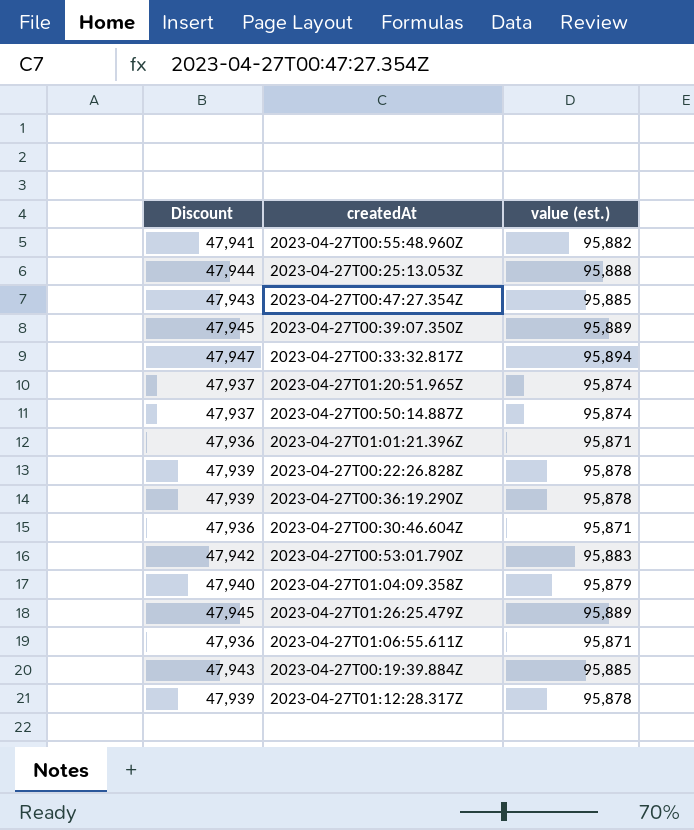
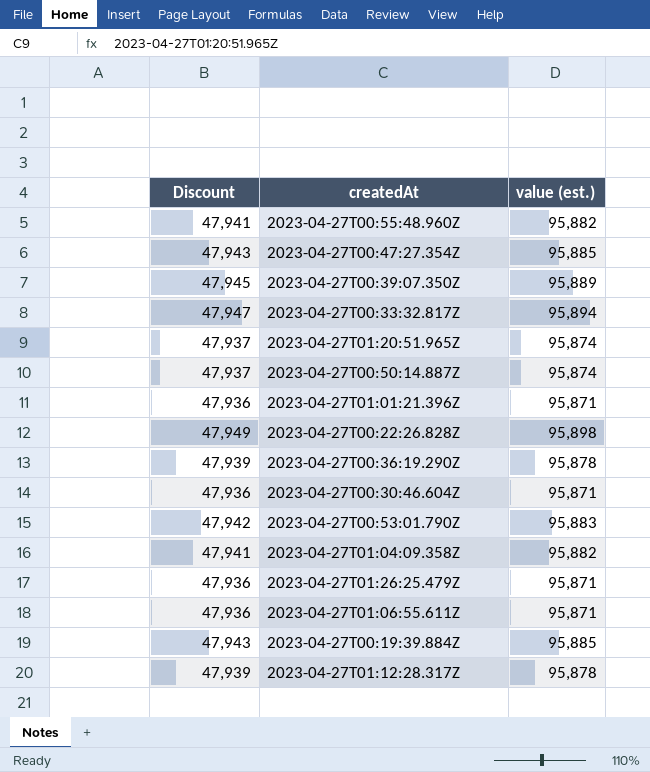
row 2023-04-27T00:25:13.053Z: 47,944 | 95,888 -> none
2023-04-27T00:22:26.828Z | Discount: 47,939 -> 47,949
2023-04-27T00:22:26.828Z | value (est.): 95,878 -> 95,898
2023-04-27T01:04:09.358Z | Discount: 47,940 -> 47,941
2023-04-27T01:04:09.358Z | value (est.): 95,879 -> 95,882
2023-04-27T01:26:25.479Z | Discount: 47,945 -> 47,936
2023-04-27T01:26:25.479Z | value (est.): 95,889 -> 95,871

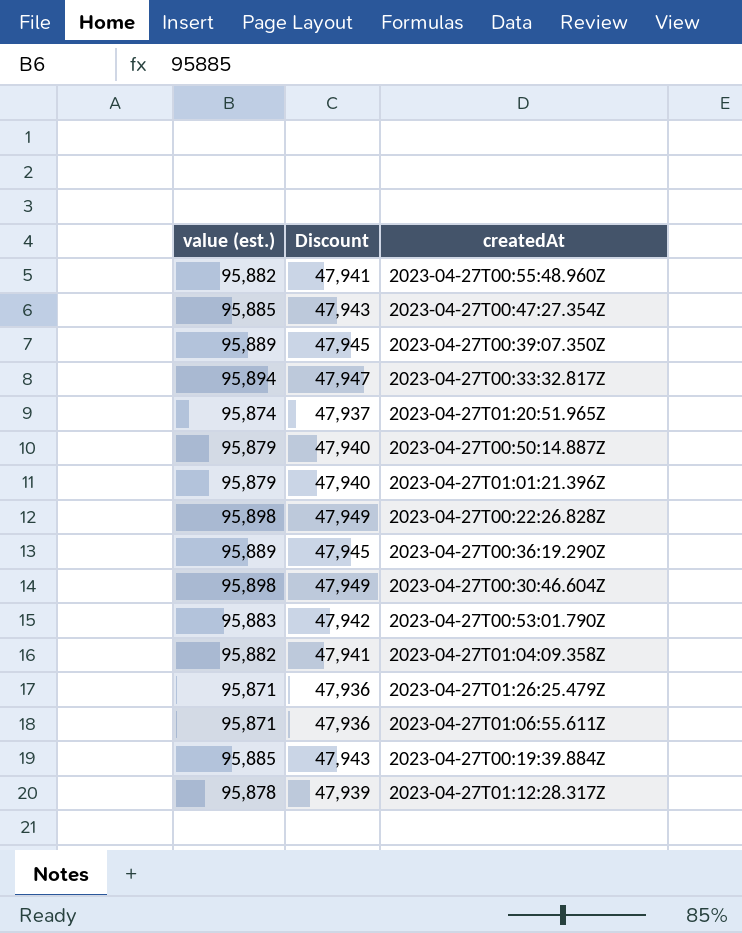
column value (est.) | position: 3 -> 1
2023-04-27T00:50:14.887Z | value (est.): 95,874 -> 95,879
2023-04-27T00:50:14.887Z | Discount: 47,937 -> 47,940
2023-04-27T01:01:21.396Z | value (est.): 95,871 -> 95,879
2023-04-27T01:01:21.396Z | Discount: 47,936 -> 47,940
2023-04-27T00:36:19.290Z | value (est.): 95,878 -> 95,889
2023-04-27T00:36:19.290Z | Discount: 47,939 -> 47,945
2023-04-27T00:30:46.604Z | value (est.): 95,871 -> 95,898
2023-04-27T00:30:46.604Z | Discount: 47,936 -> 47,949

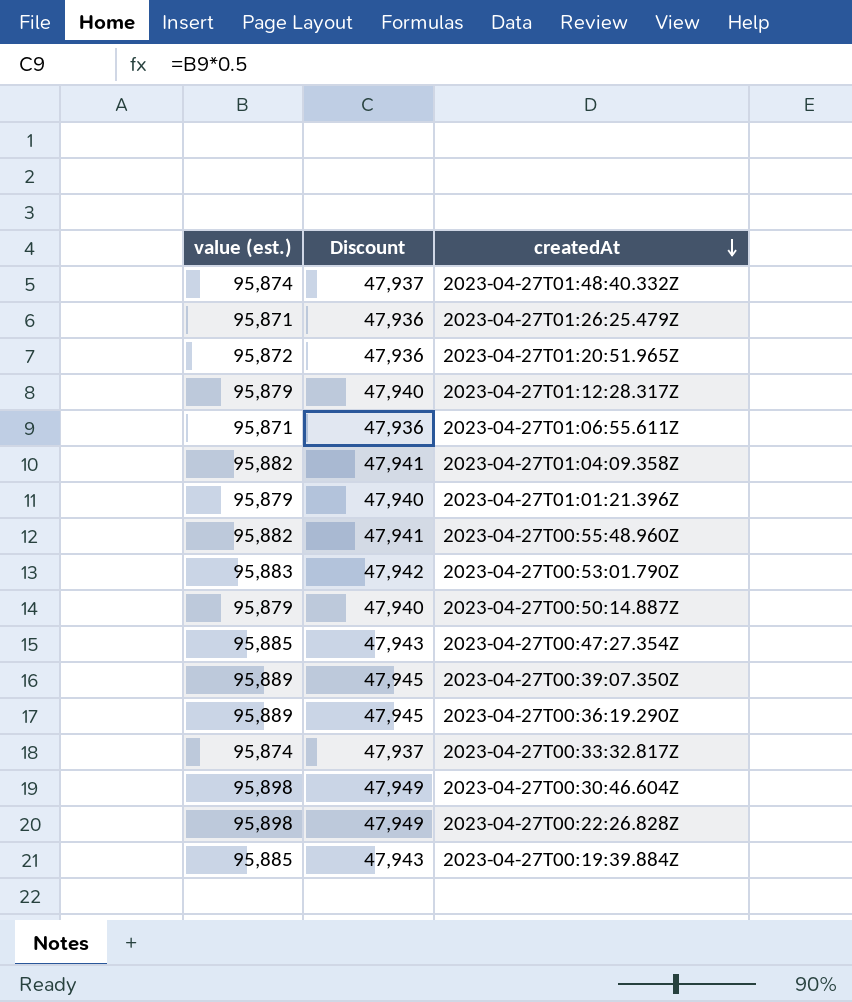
row order: none -> createdAt descending
row 2023-04-27T01:48:40.332Z: none -> 95,874 | 47,937
2023-04-27T01:20:51.965Z | value (est.): 95,874 -> 95,872
2023-04-27T01:20:51.965Z | Discount: 47,937 -> 47,936
2023-04-27T01:12:28.317Z | value (est.): 95,878 -> 95,879
2023-04-27T01:12:28.317Z | Discount: 47,939 -> 47,940
2023-04-27T00:33:32.817Z | value (est.): 95,894 -> 95,874
2023-04-27T00:33:32.817Z | Discount: 47,947 -> 47,937

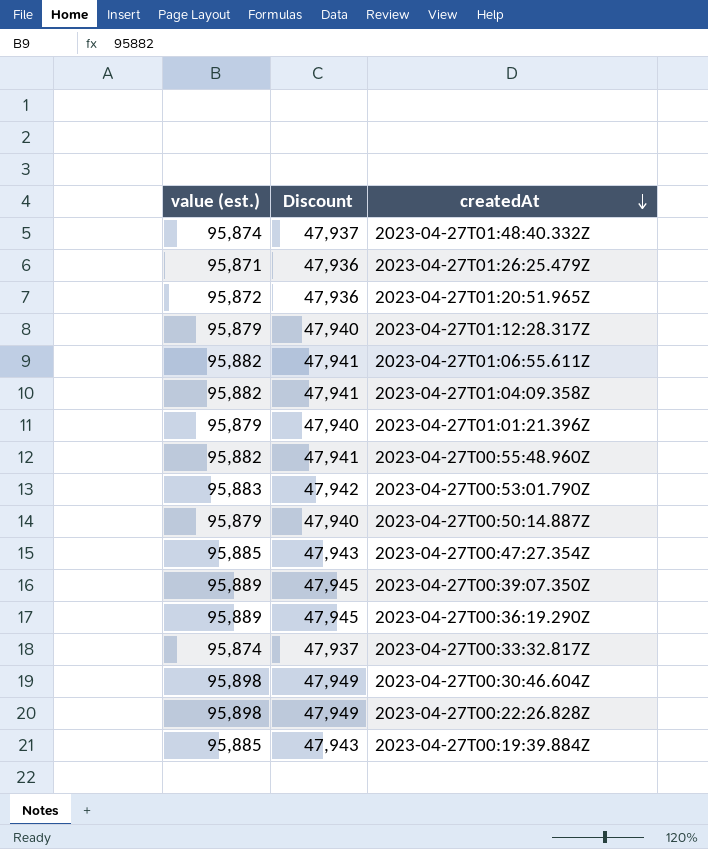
2023-04-27T01:06:55.611Z | value (est.): 95,871 -> 95,882
2023-04-27T01:06:55.611Z | Discount: 47,936 -> 47,941

